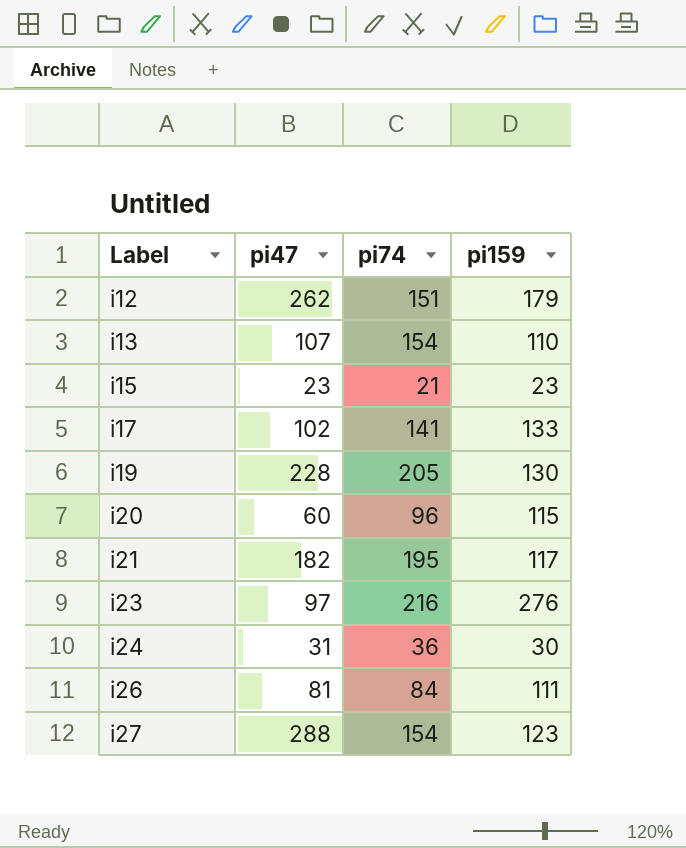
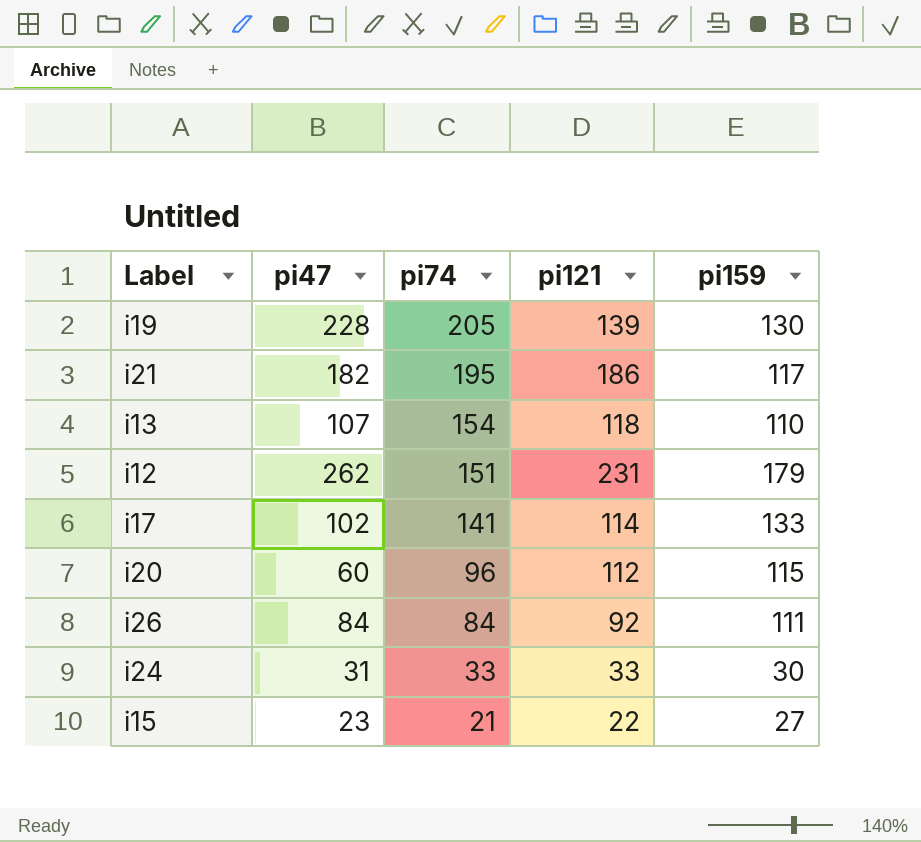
row order: Label ascending -> pi74 descending
column pi121 | position: none -> 4
row i23: 97 | 216 | 276 -> none
row i27: 288 | 154 | 123 -> none
i26 | pi47: 81 -> 84
i24 | pi74: 36 -> 33
i15 | pi159: 23 -> 27

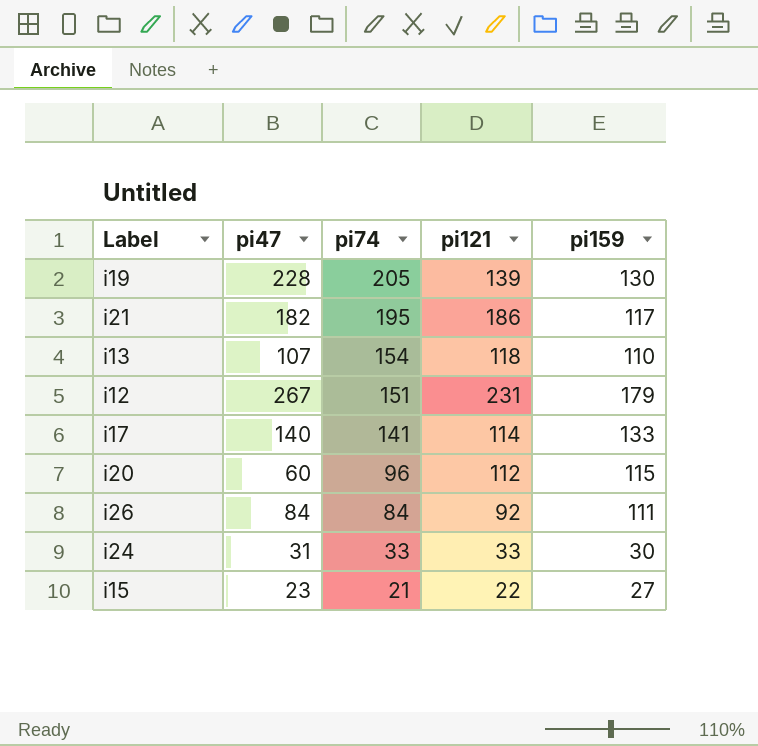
i12 | pi47: 262 -> 267
i17 | pi47: 102 -> 140

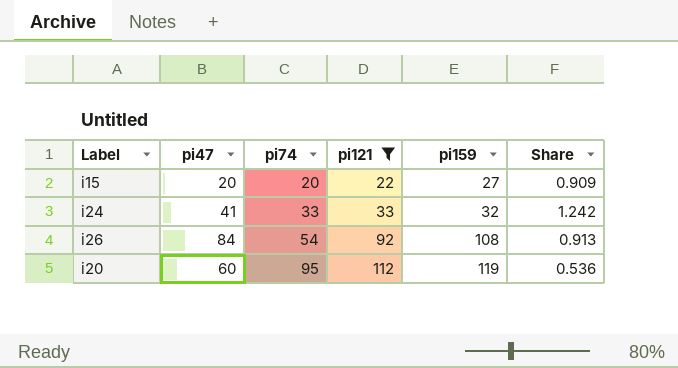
filter: none -> pi121 <= 112
row order: pi74 descending -> pi74 ascending
column Share | formula: none -> [pi47] / [pi121]
i15 | pi47: 23 -> 20
i15 | pi74: 21 -> 20
i24 | pi47: 31 -> 41
i24 | pi159: 30 -> 32
i26 | pi74: 84 -> 54
i26 | pi159: 111 -> 108
i20 | pi74: 96 -> 95
i20 | pi159: 115 -> 119

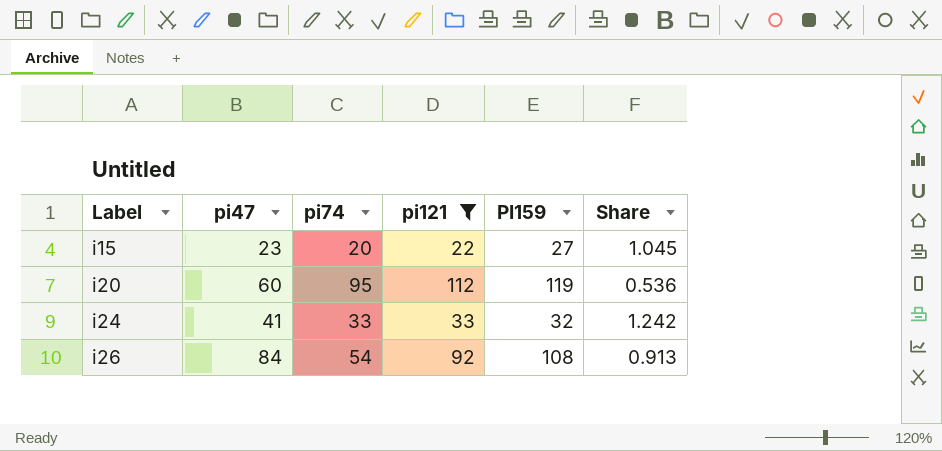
row order: pi74 ascending -> Label ascending
column name: pi159 -> PI159
i15 | pi47: 20 -> 23
i15 | Share: 0.909 -> 1.045

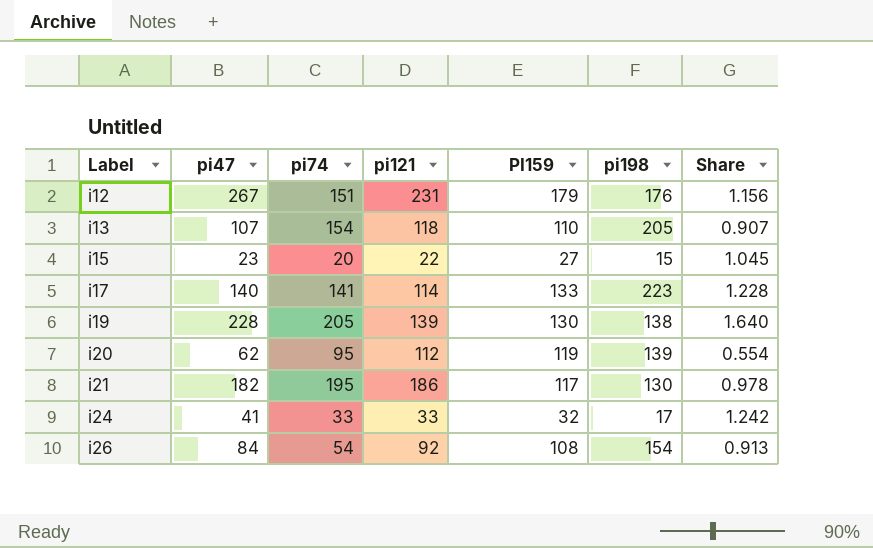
filter: pi121 <= 112 -> none
column pi198 | position: none -> 6
i20 | pi47: 60 -> 62
i20 | Share: 0.536 -> 0.554

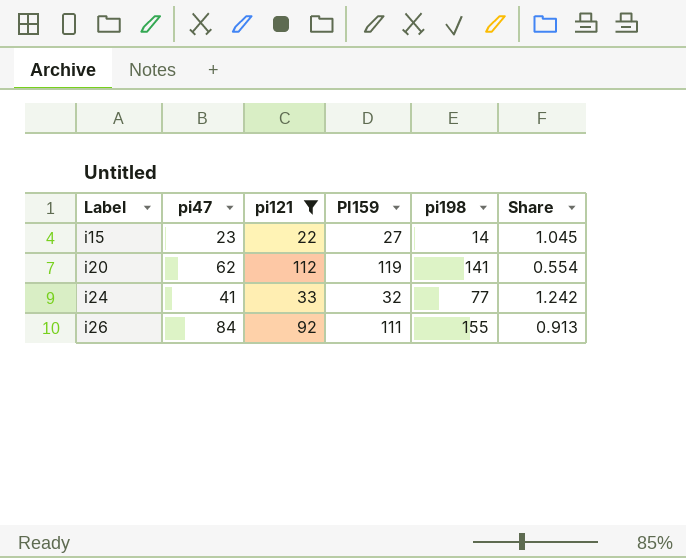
filter: none -> pi121 <= 112
column pi74 | position: 3 -> none
i15 | pi198: 15 -> 14
i20 | pi198: 139 -> 141
i24 | pi198: 17 -> 77
i26 | PI159: 108 -> 111
i26 | pi198: 154 -> 155

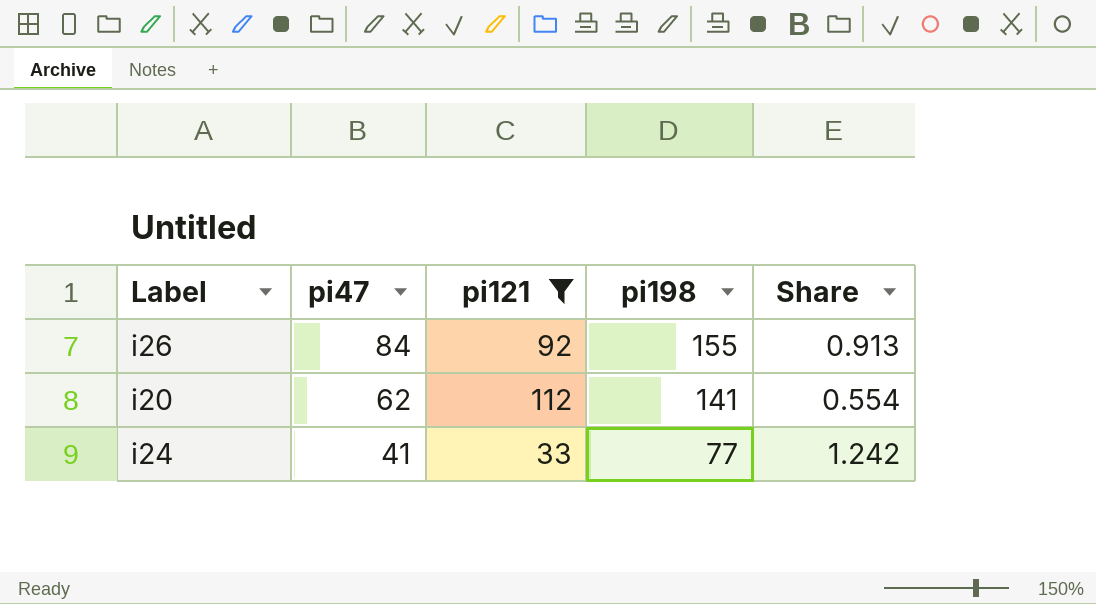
row order: Label ascending -> pi47 descending
column PI159 | position: 4 -> none
row i15: 23 | 22 | 27 | 14 | 1.045 -> none

